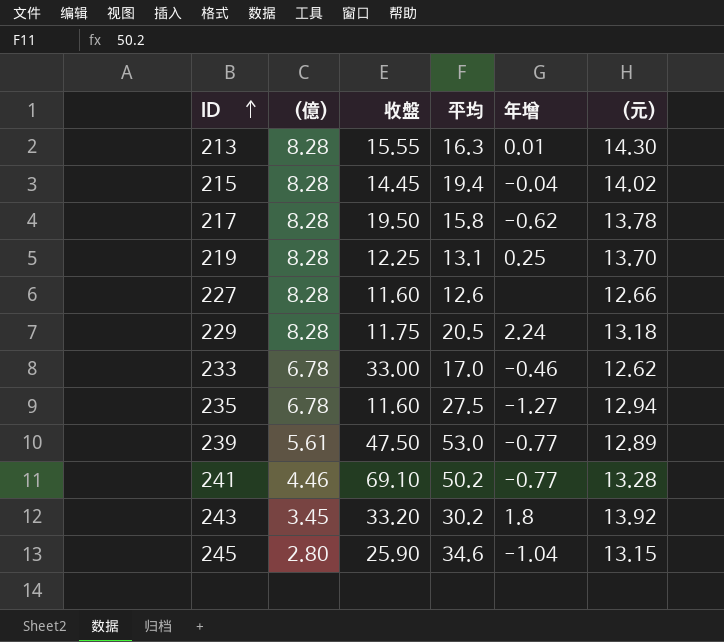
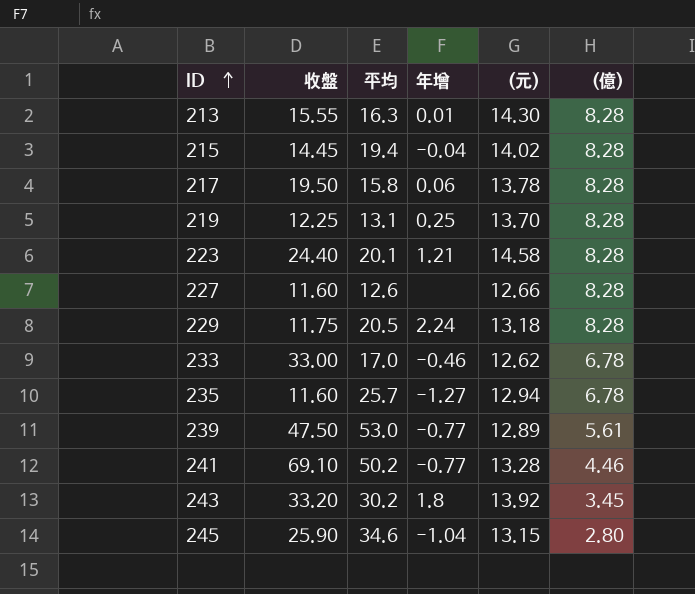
column (億) | position: 2 -> 6
217 | 年增: -0.62 -> 0.06
row 223: none -> 24.40 | 20.1 | 1.21 | 14.58 | 8.28
235 | 平均: 27.5 -> 25.7

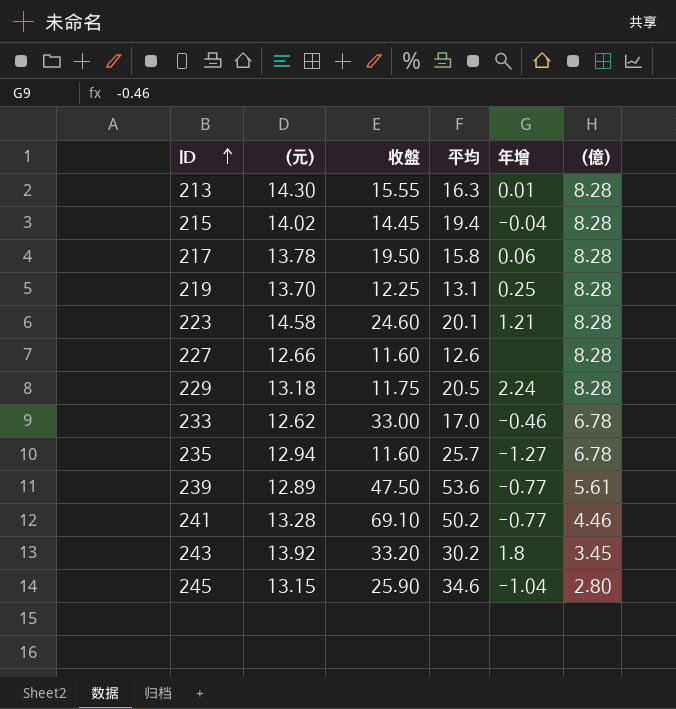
column (元) | position: 5 -> 2
223 | 收盤: 24.40 -> 24.60
239 | 平均: 53.0 -> 53.6

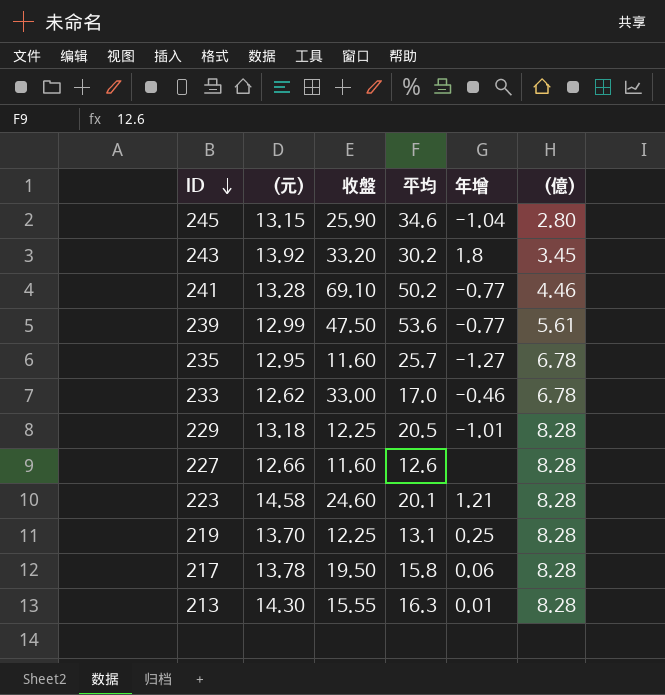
row order: ID ascending -> ID descending
row 215: 14.02 | 14.45 | 19.4 | -0.04 | 8.28 -> none
239 | (元): 12.89 -> 12.99
235 | (元): 12.94 -> 12.95
229 | 收盤: 11.75 -> 12.25
229 | 年增: 2.24 -> -1.01

